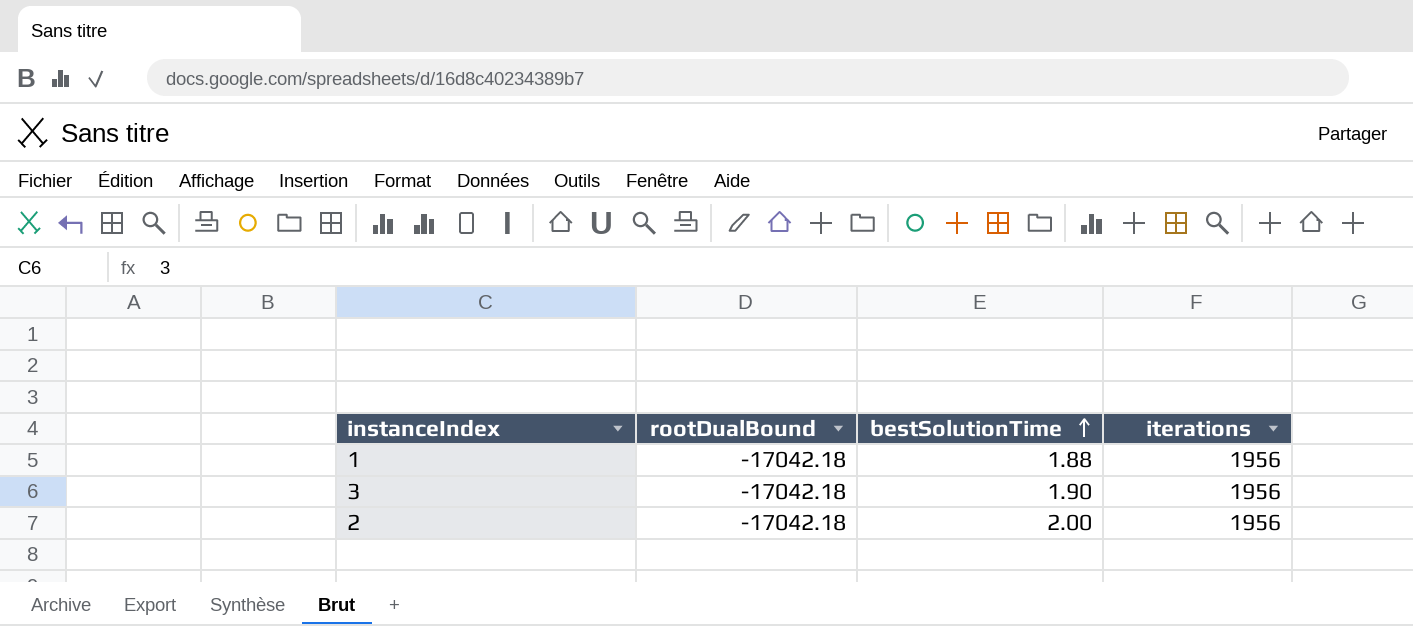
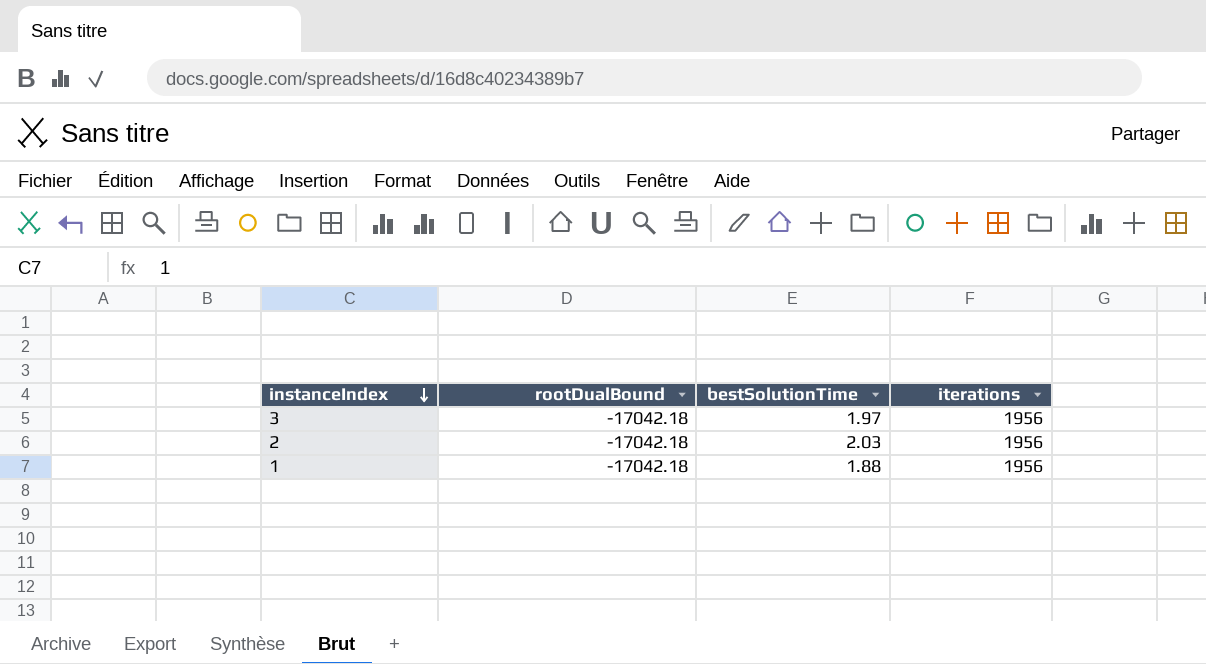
row order: bestSolutionTime ascending -> instanceIndex descending
3 | bestSolutionTime: 1.90 -> 1.97
2 | bestSolutionTime: 2.00 -> 2.03

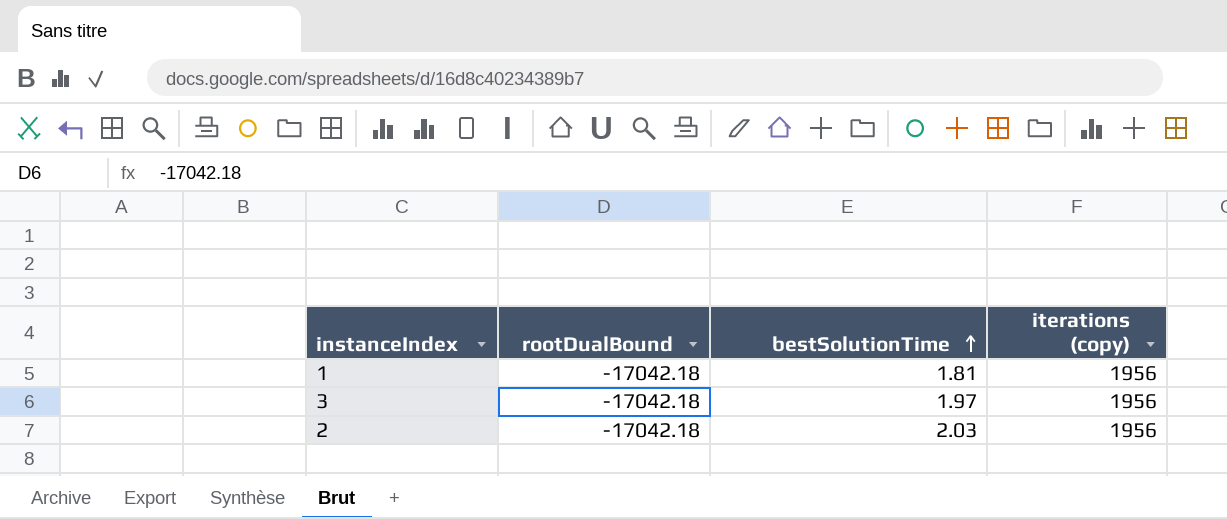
row order: instanceIndex descending -> bestSolutionTime ascending
column name: iterations -> iterations (copy)
1 | bestSolutionTime: 1.88 -> 1.81

